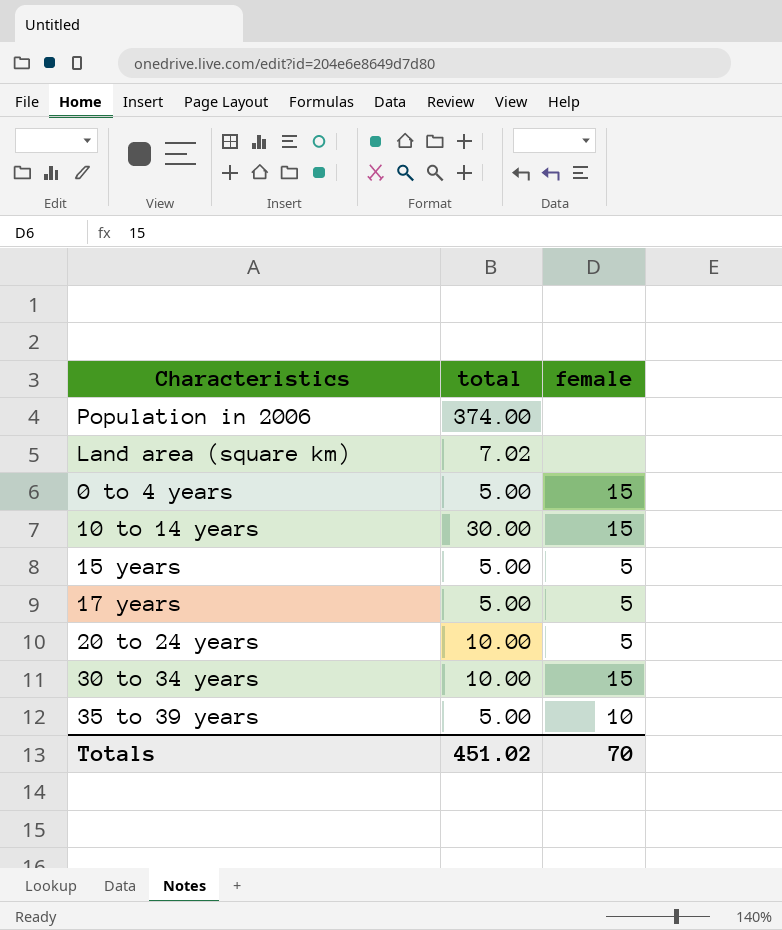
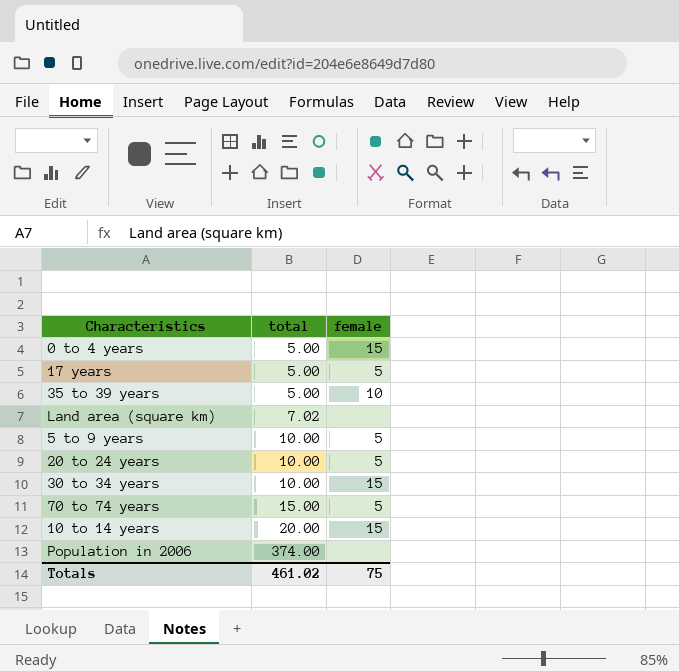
row order: none -> total ascending
row 15 years: 5.00 | 5 -> none
row 5 to 9 years: none -> 10.00 | 5
row 70 to 74 years: none -> 15.00 | 5
10 to 14 years | total: 30.00 -> 20.00
Totals | total: 451.02 -> 461.02
Totals | female: 70 -> 75

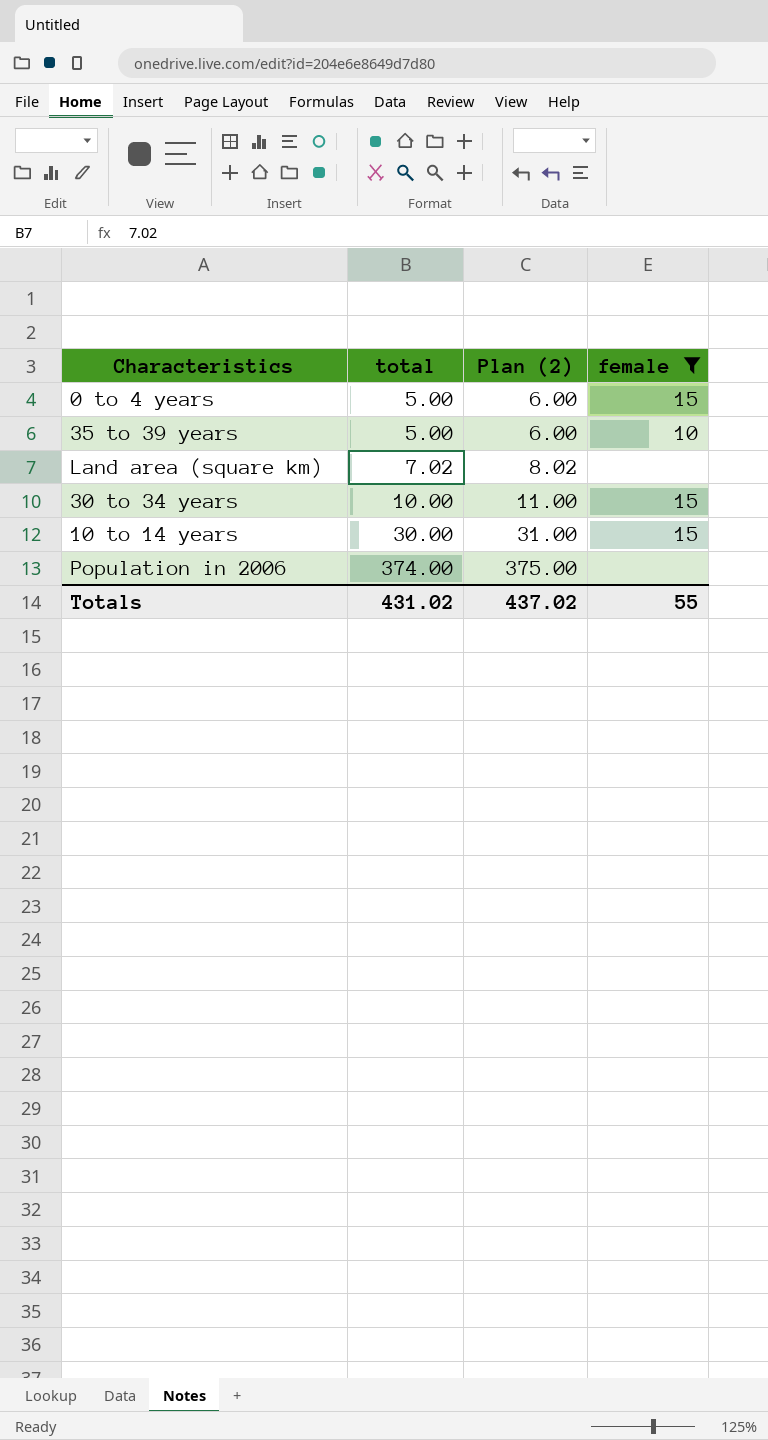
filter: none -> female != 5
column Plan (2) | formula: none -> [total] + 1
10 to 14 years | total: 20.00 -> 30.00
Totals | total: 461.02 -> 431.02
Totals | female: 75 -> 55

